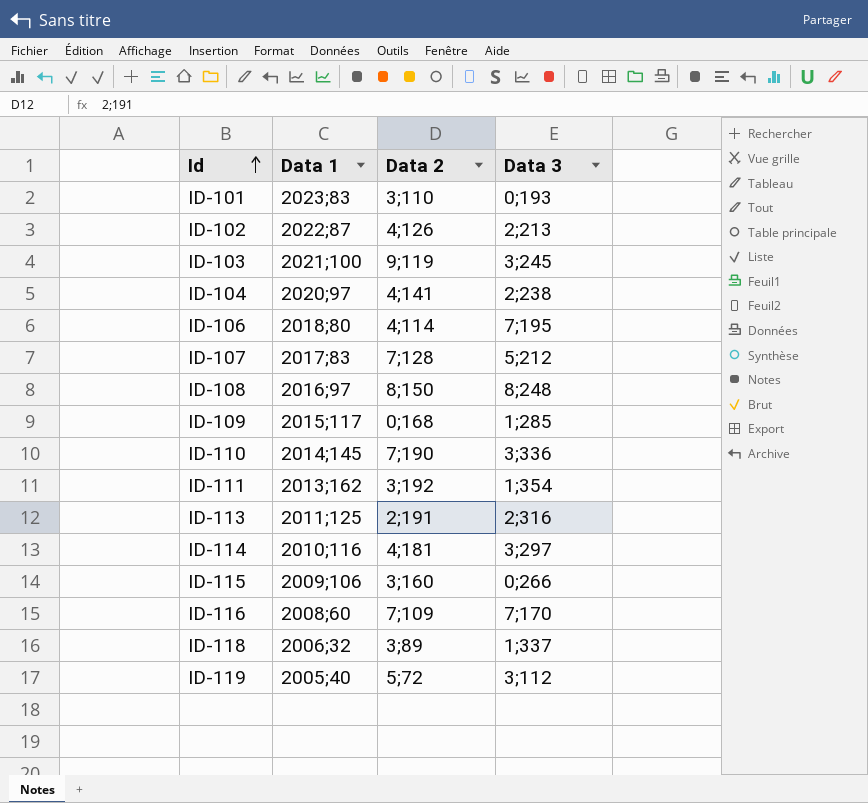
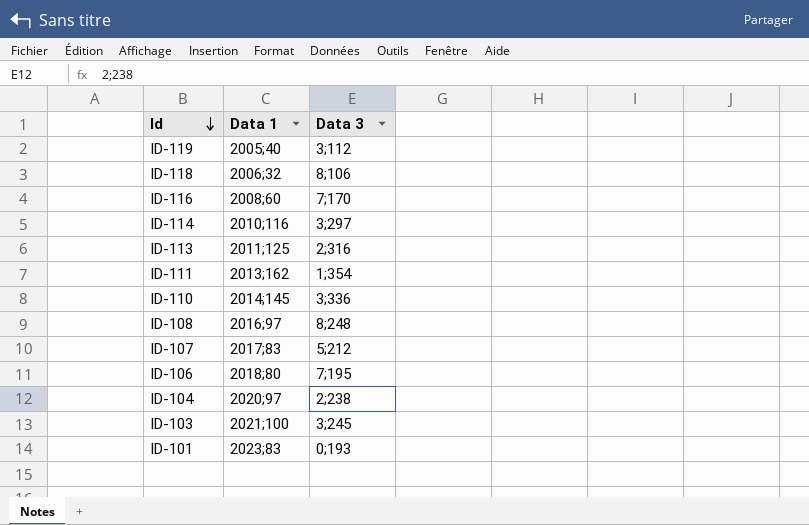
row order: Id ascending -> Id descending
column Data 2 | position: 3 -> none
row ID-102: 2022;87 | 4;126 | 2;213 -> none
row ID-109: 2015;117 | 0;168 | 1;285 -> none
row ID-115: 2009;106 | 3;160 | 0;266 -> none
ID-118 | Data 3: 1;337 -> 8;106

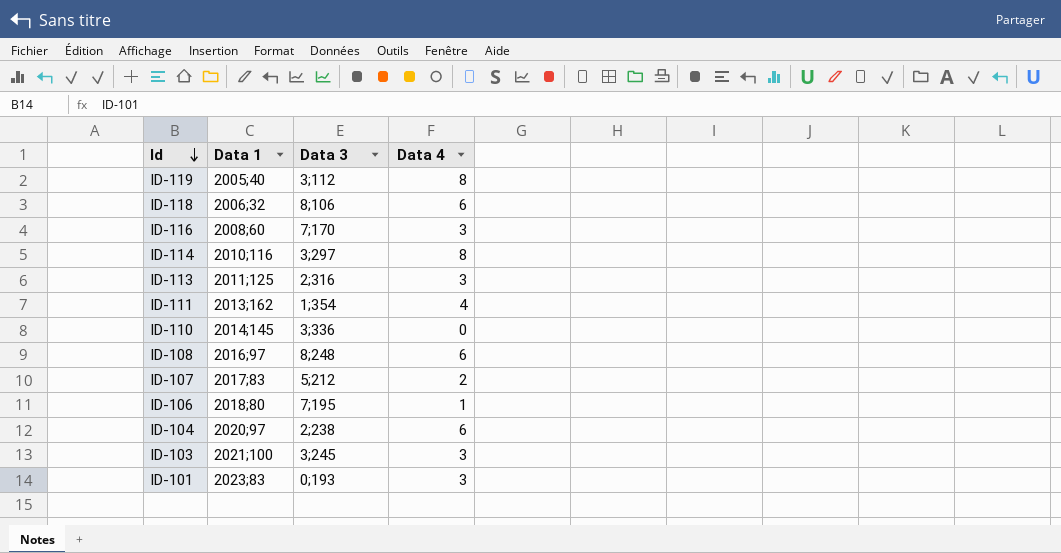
column Data 4 | position: none -> 4

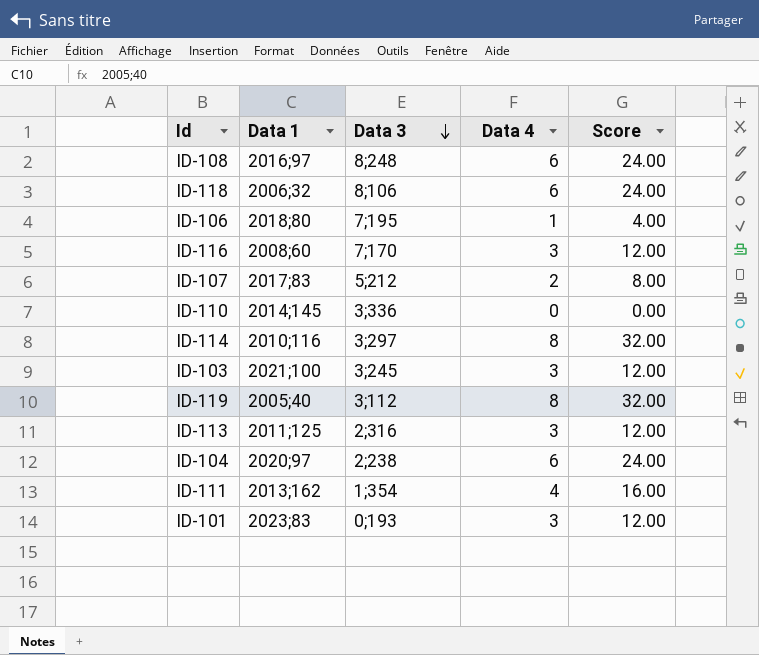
row order: Id descending -> Data 3 descending
column Score | formula: none -> [Data 4] * 4

